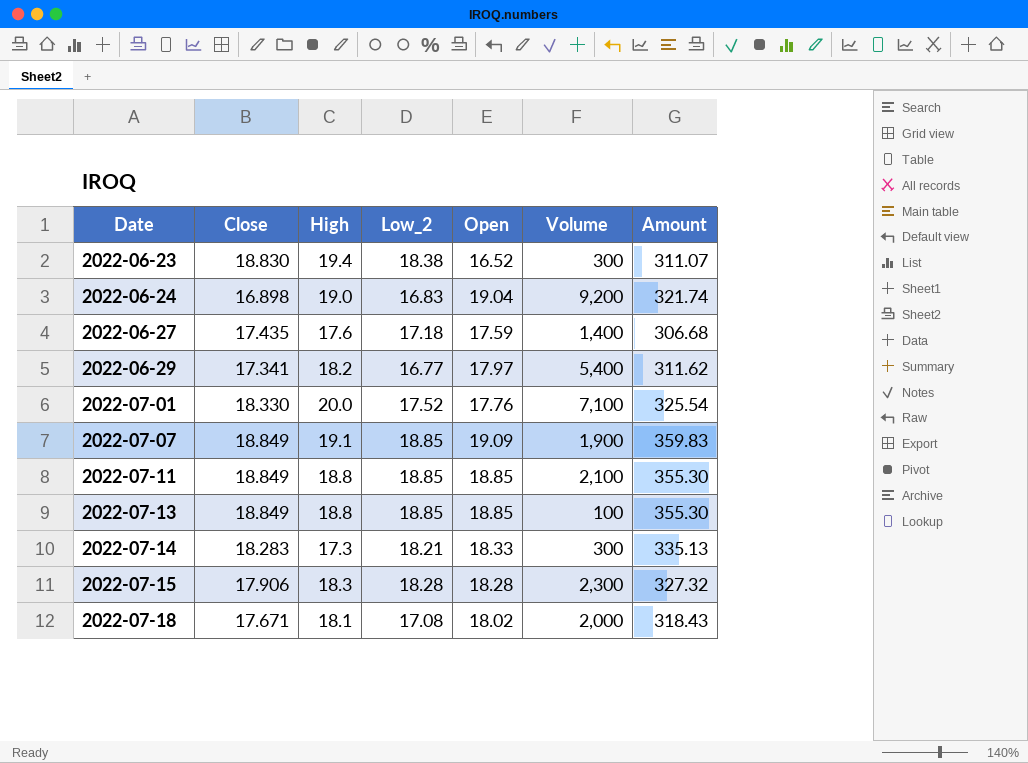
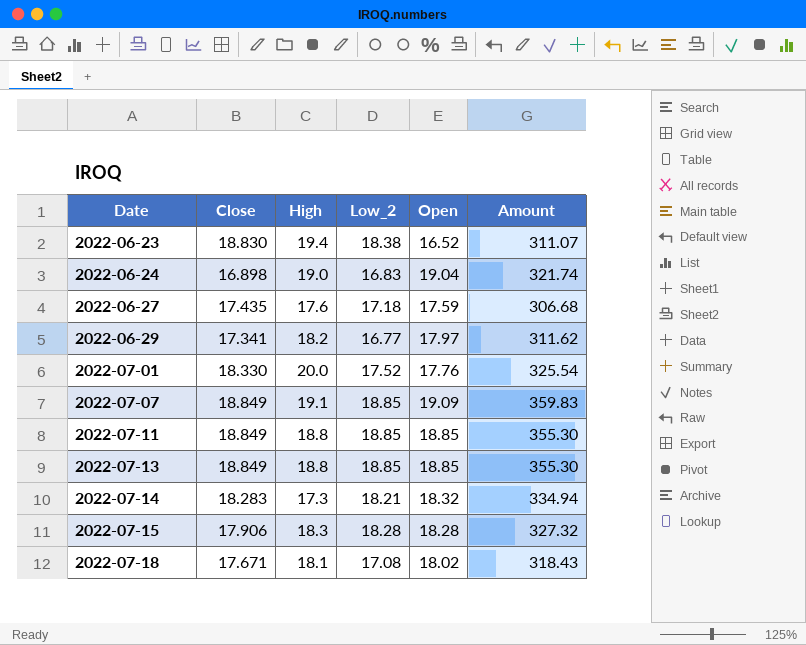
column Volume | position: 6 -> none
2022-07-14 | Open: 18.33 -> 18.32
2022-07-14 | Amount: 335.13 -> 334.94

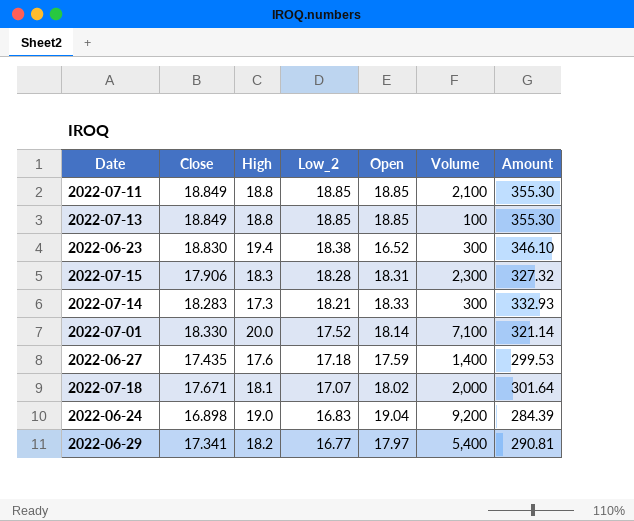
row order: Date ascending -> Low_2 descending
column Volume | position: none -> 6
column Amount | formula: [Close] * [Open] -> [Close] * [Low_2]
row 2022-07-07: 18.849 | 19.1 | 18.85 | 19.09 | 359.83 -> none
2022-07-15 | Open: 18.28 -> 18.31
2022-07-14 | Open: 18.32 -> 18.33
2022-07-01 | Open: 17.76 -> 18.14
2022-07-18 | Low_2: 17.08 -> 17.07

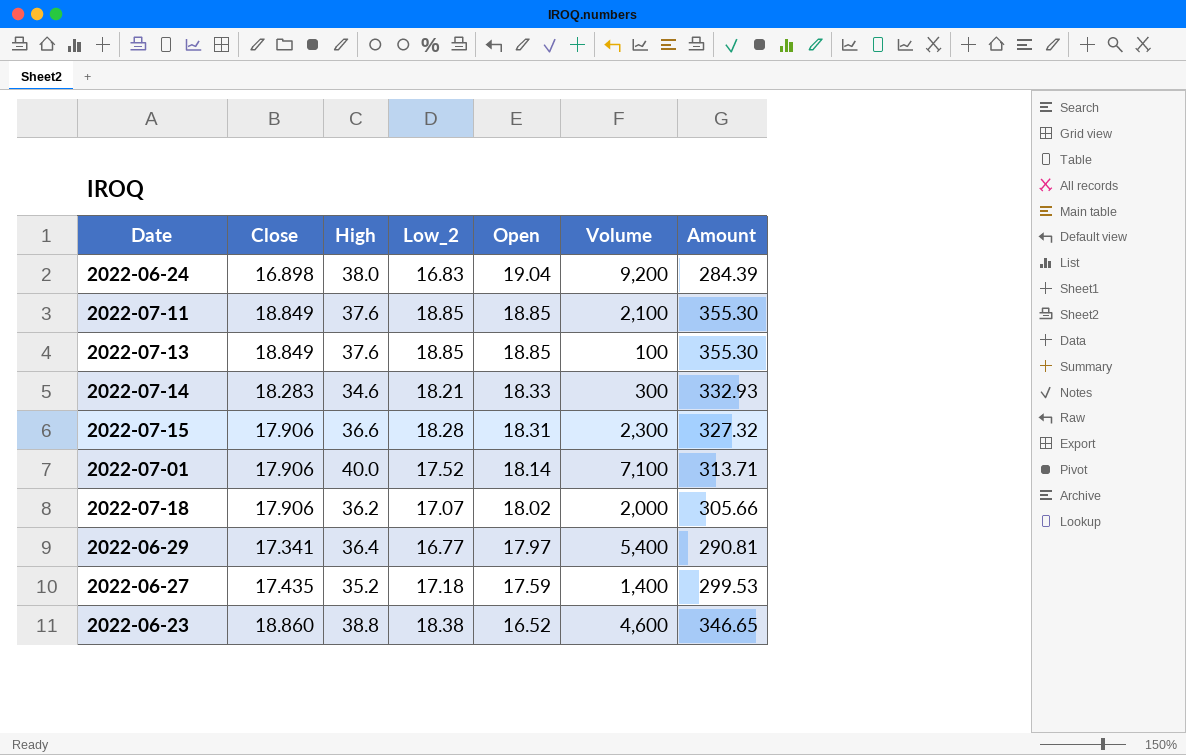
row order: Low_2 descending -> Open descending
2022-06-24 | High: 19.0 -> 38.0
2022-07-11 | High: 18.8 -> 37.6
2022-07-13 | High: 18.8 -> 37.6
2022-07-14 | High: 17.3 -> 34.6
2022-07-15 | High: 18.3 -> 36.6
2022-07-01 | Close: 18.330 -> 17.906
2022-07-01 | High: 20.0 -> 40.0
2022-07-01 | Amount: 321.14 -> 313.71
2022-07-18 | Close: 17.671 -> 17.906
2022-07-18 | High: 18.1 -> 36.2
2022-07-18 | Amount: 301.64 -> 305.66
2022-06-29 | High: 18.2 -> 36.4
2022-06-27 | High: 17.6 -> 35.2
2022-06-23 | Close: 18.830 -> 18.860
2022-06-23 | High: 19.4 -> 38.8
2022-06-23 | Volume: 300 -> 4,600
2022-06-23 | Amount: 346.10 -> 346.65

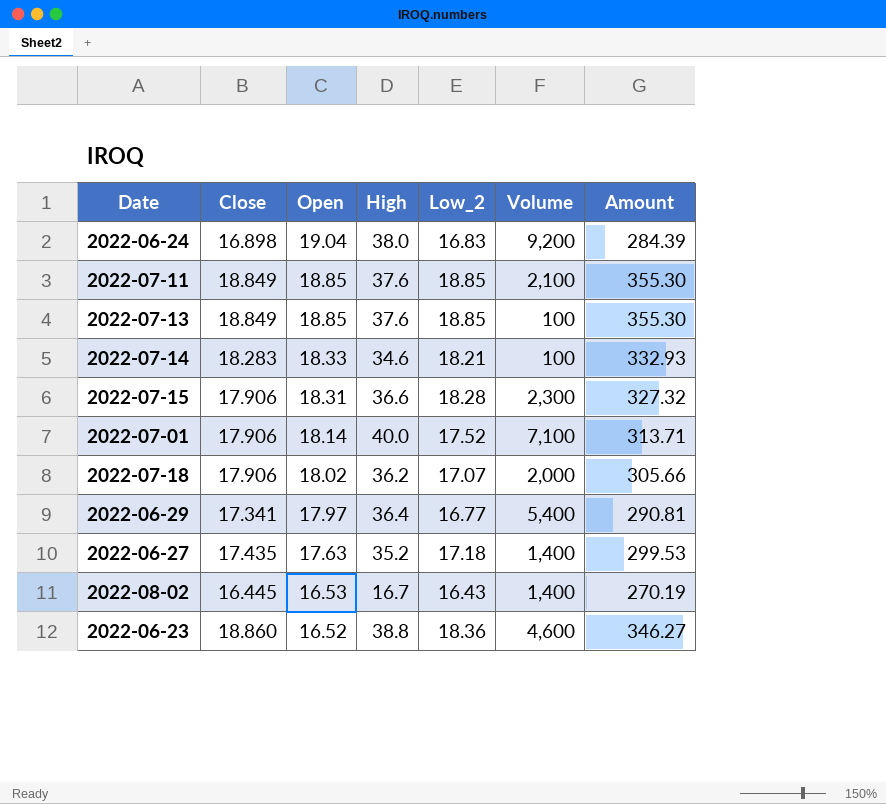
column Open | position: 5 -> 3
2022-07-14 | Volume: 300 -> 100
2022-06-27 | Open: 17.59 -> 17.63
row 2022-08-02: none -> 16.445 | 16.53 | 16.7 | 16.43 | 1,400 | 270.19
2022-06-23 | Low_2: 18.38 -> 18.36
2022-06-23 | Amount: 346.65 -> 346.27

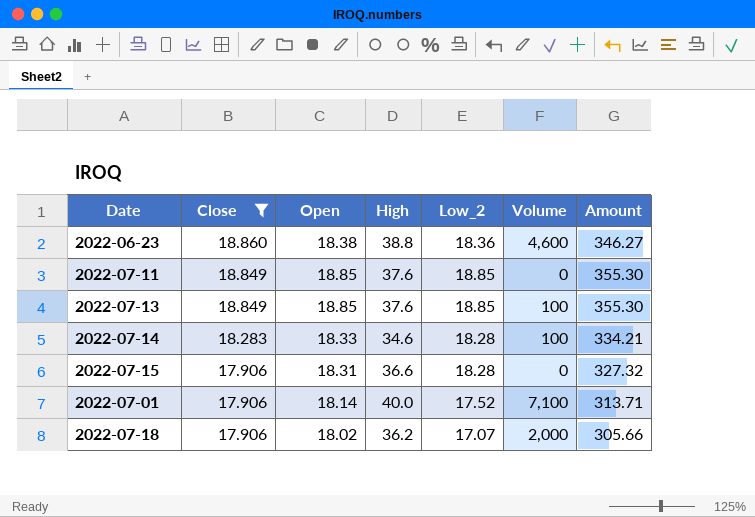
filter: none -> Close >= 17.906
row order: Open descending -> Close descending
2022-06-23 | Open: 16.52 -> 18.38
2022-07-11 | Volume: 2,100 -> 0
2022-07-14 | Low_2: 18.21 -> 18.28
2022-07-14 | Amount: 332.93 -> 334.21
2022-07-15 | Volume: 2,300 -> 0

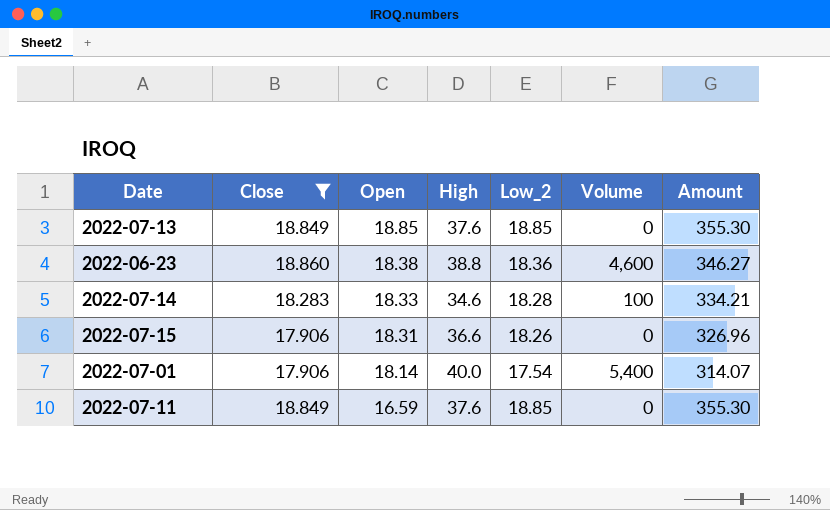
row order: Close descending -> Open descending
row 2022-07-18: 17.906 | 18.02 | 36.2 | 17.07 | 2,000 | 305.66 -> none
2022-07-13 | Volume: 100 -> 0
2022-07-15 | Low_2: 18.28 -> 18.26
2022-07-15 | Amount: 327.32 -> 326.96
2022-07-01 | Low_2: 17.52 -> 17.54
2022-07-01 | Volume: 7,100 -> 5,400
2022-07-01 | Amount: 313.71 -> 314.07
2022-07-11 | Open: 18.85 -> 16.59

